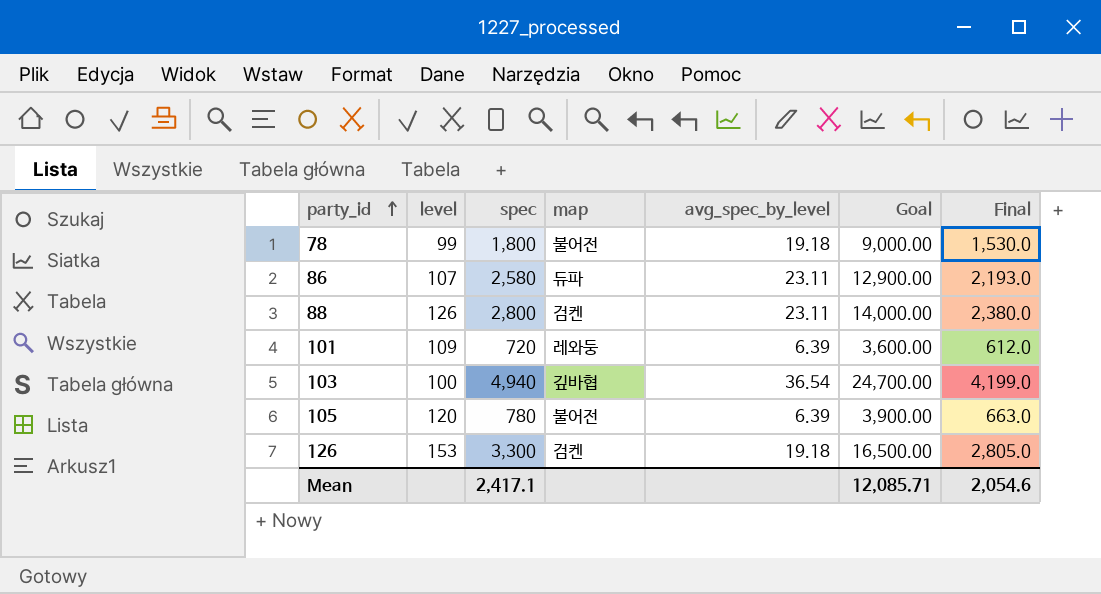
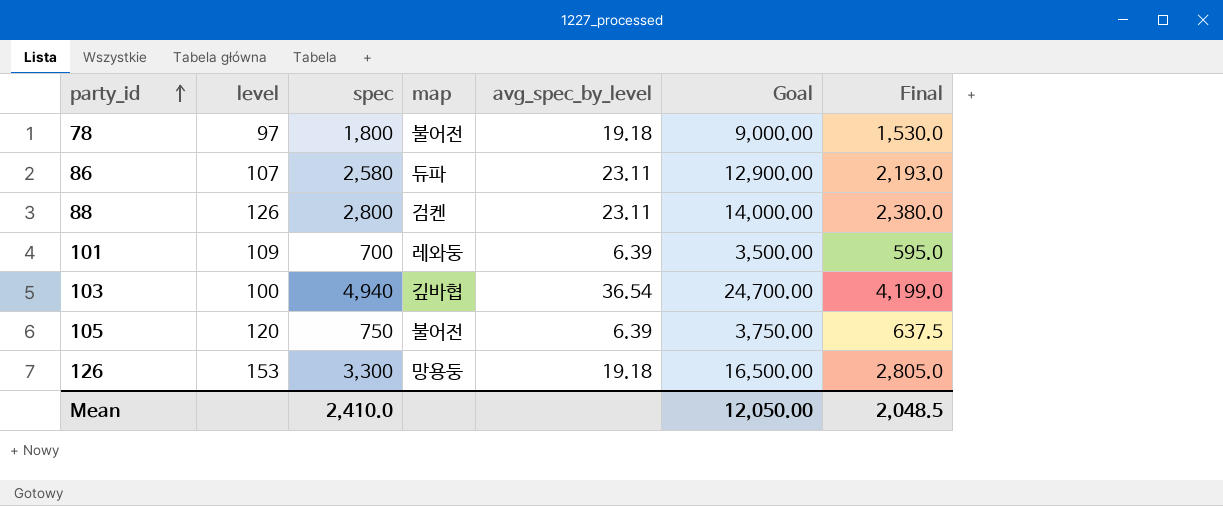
78 | level: 99 -> 97
101 | spec: 720 -> 700
101 | Goal: 3,600.00 -> 3,500.00
101 | Final: 612.0 -> 595.0
105 | spec: 780 -> 750
105 | Goal: 3,900.00 -> 3,750.00
105 | Final: 663.0 -> 637.5
126 | map: 검켄 -> 망용둥
Mean | spec: 2,417.1 -> 2,410.0
Mean | Goal: 12,085.71 -> 12,050.00
Mean | Final: 2,054.6 -> 2,048.5

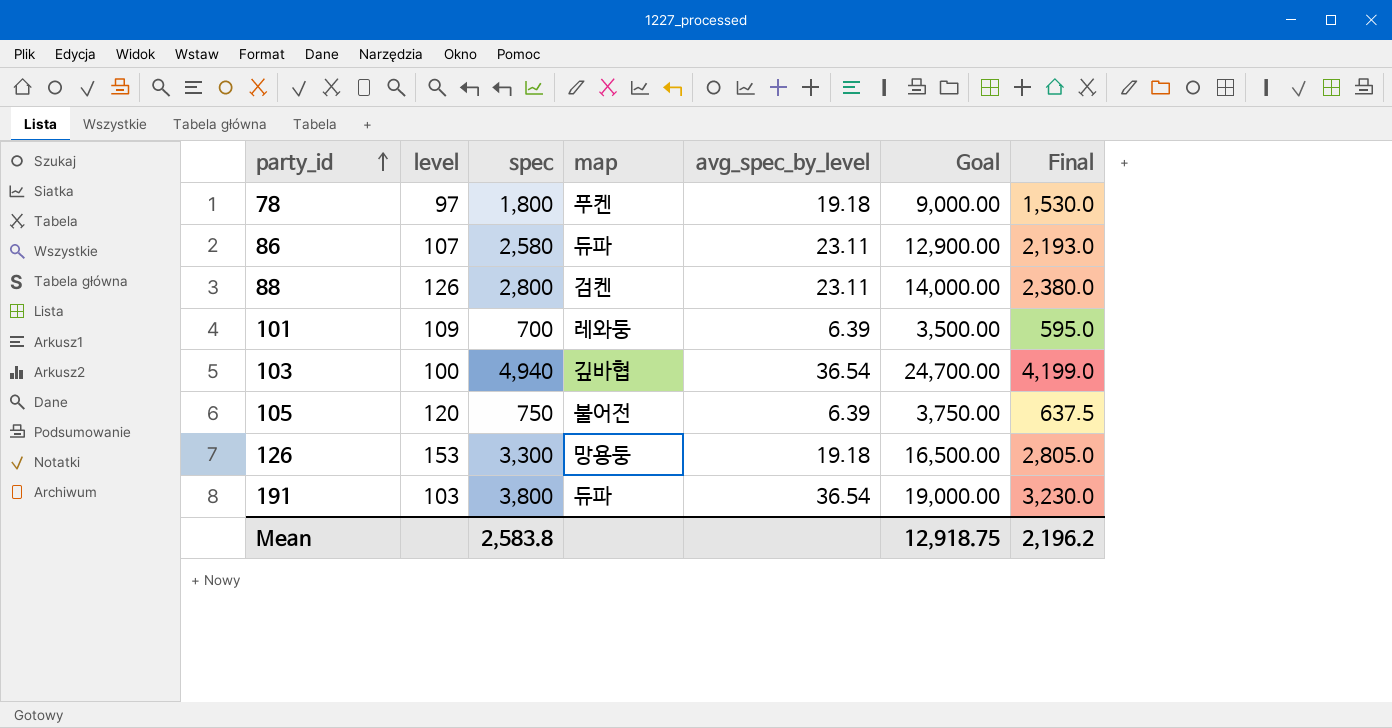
78 | map: 불어전 -> 푸켄
row 191: none -> 103 | 3,800 | 듀파 | 36.54 | 19,000.00 | 3,230.0
Mean | spec: 2,410.0 -> 2,583.8
Mean | Goal: 12,050.00 -> 12,918.75
Mean | Final: 2,048.5 -> 2,196.2

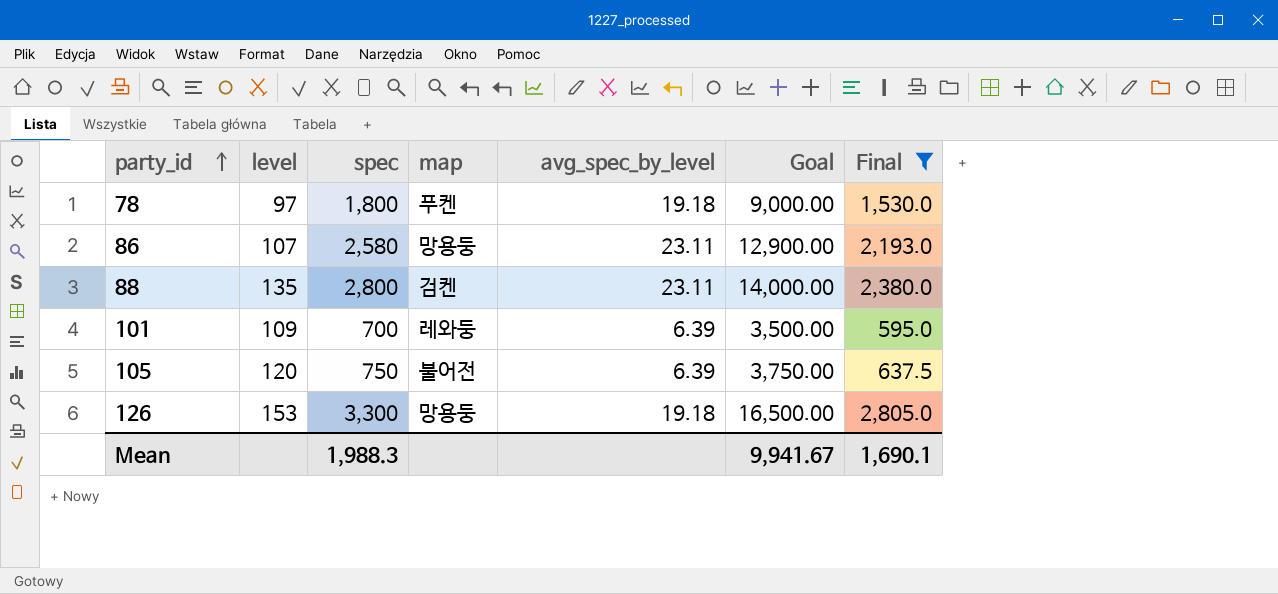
filter: none -> Final <= 2,805.0
86 | map: 듀파 -> 망용둥
88 | level: 126 -> 135
Mean | spec: 2,583.8 -> 1,988.3
Mean | Goal: 12,918.75 -> 9,941.67
Mean | Final: 2,196.2 -> 1,690.1

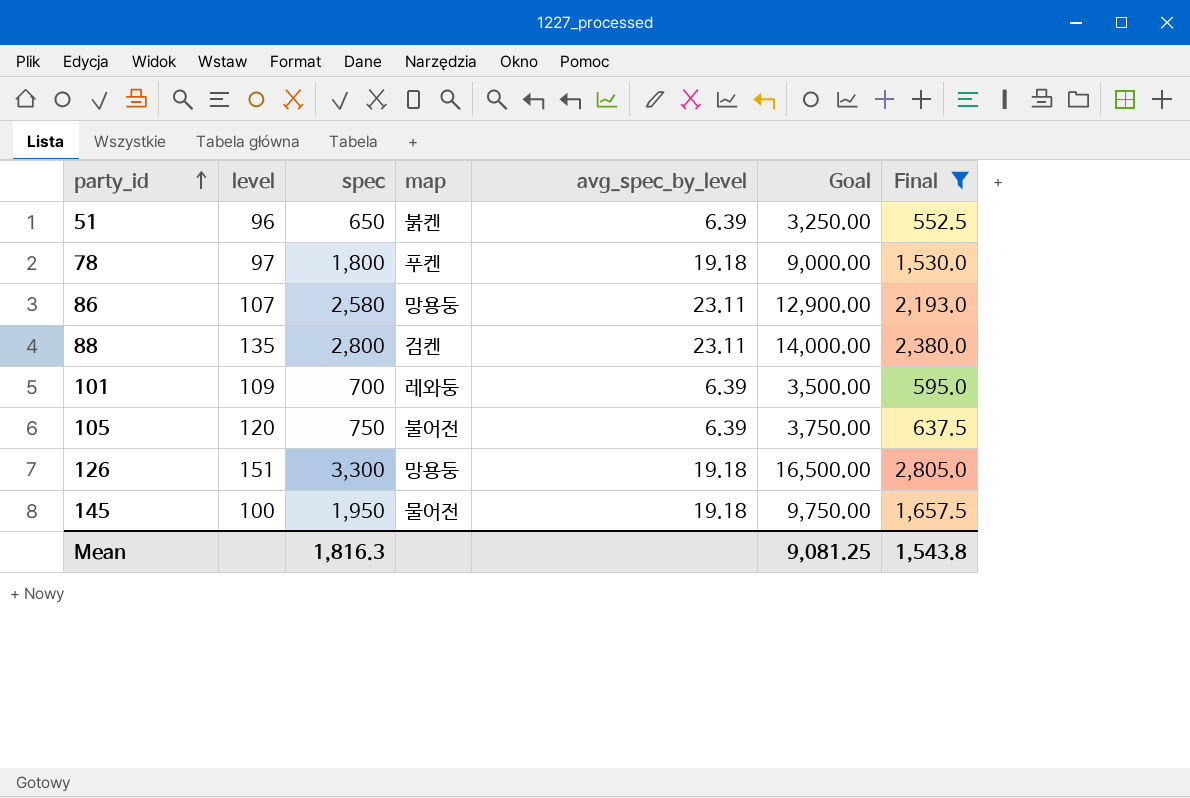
row 51: none -> 96 | 650 | 붉켄 | 6.39 | 3,250.00 | 552.5
126 | level: 153 -> 151
row 145: none -> 100 | 1,950 | 물어전 | 19.18 | 9,750.00 | 1,657.5
Mean | spec: 1,988.3 -> 1,816.3
Mean | Goal: 9,941.67 -> 9,081.25
Mean | Final: 1,690.1 -> 1,543.8

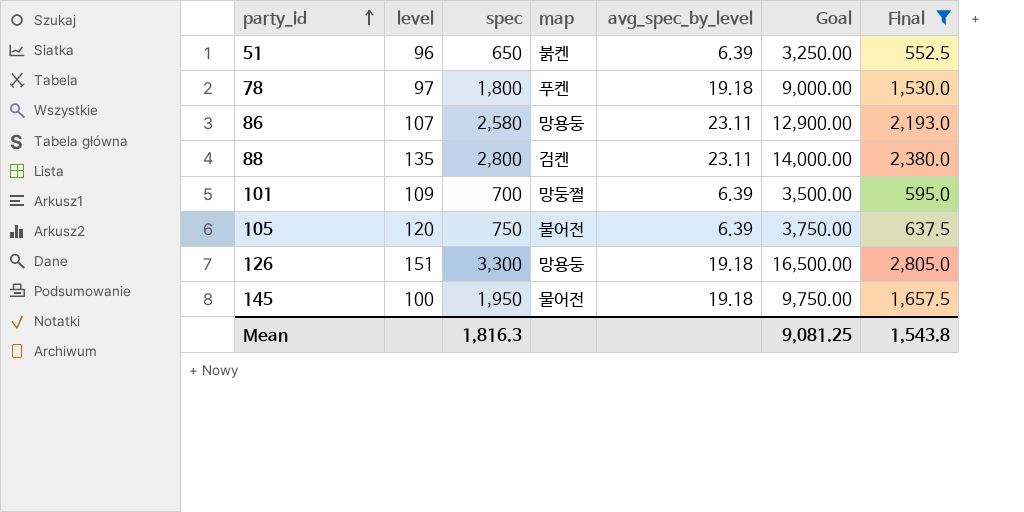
101 | map: 레와둥 -> 망둥쩔

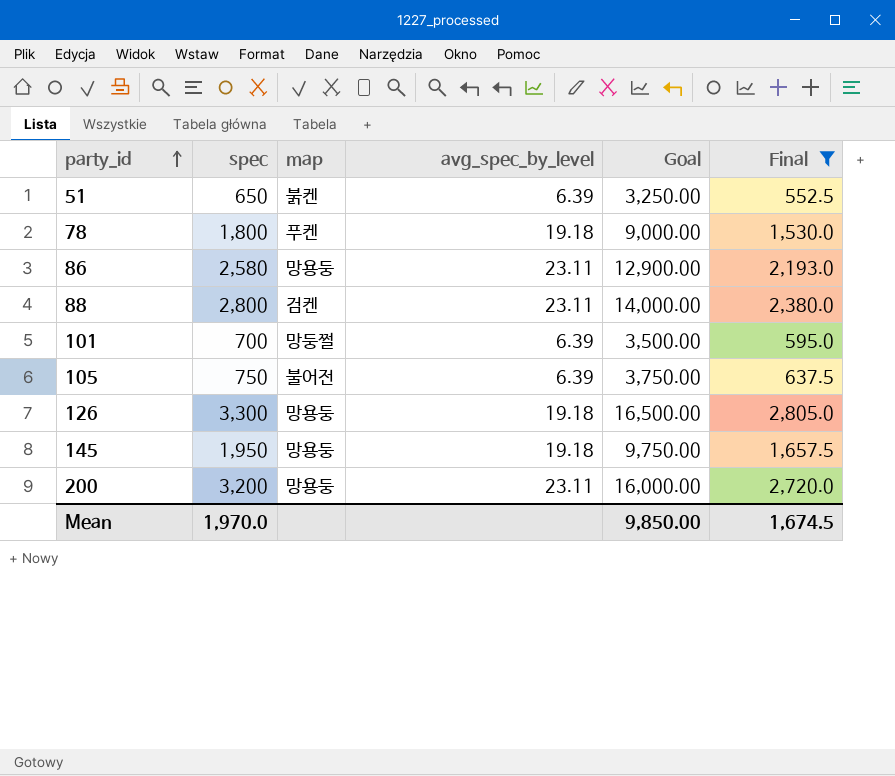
column level | position: 2 -> none
145 | map: 물어전 -> 망용둥
row 200: none -> 3,200 | 망용둥 | 23.11 | 16,000.00 | 2,720.0
Mean | spec: 1,816.3 -> 1,970.0
Mean | Goal: 9,081.25 -> 9,850.00
Mean | Final: 1,543.8 -> 1,674.5

